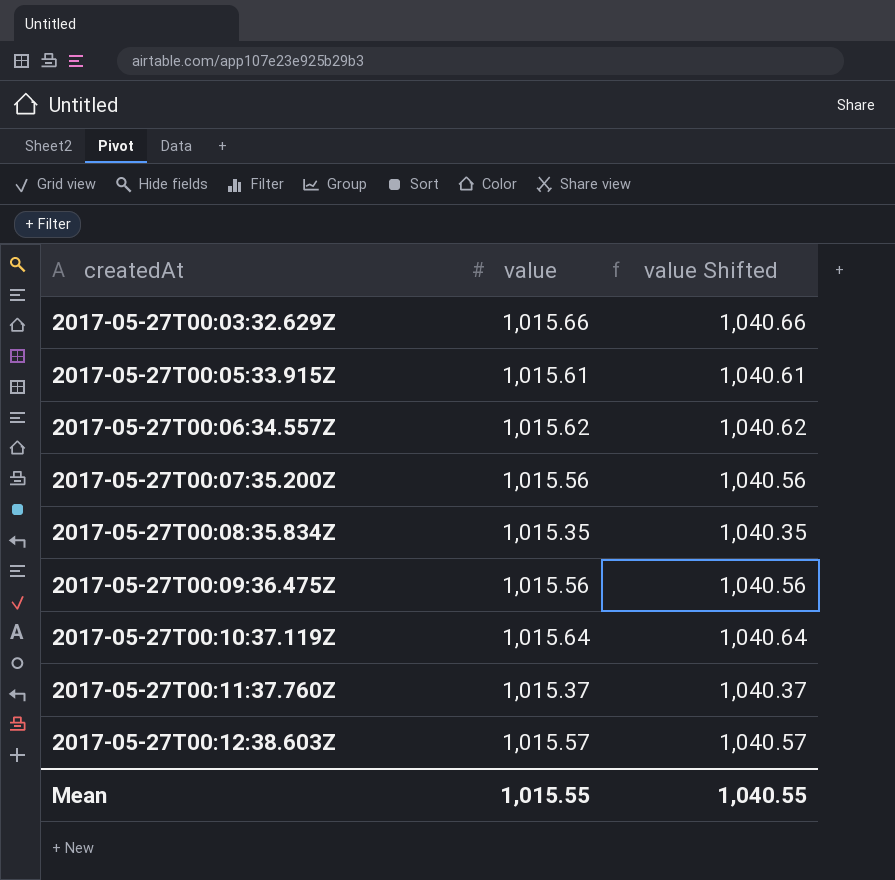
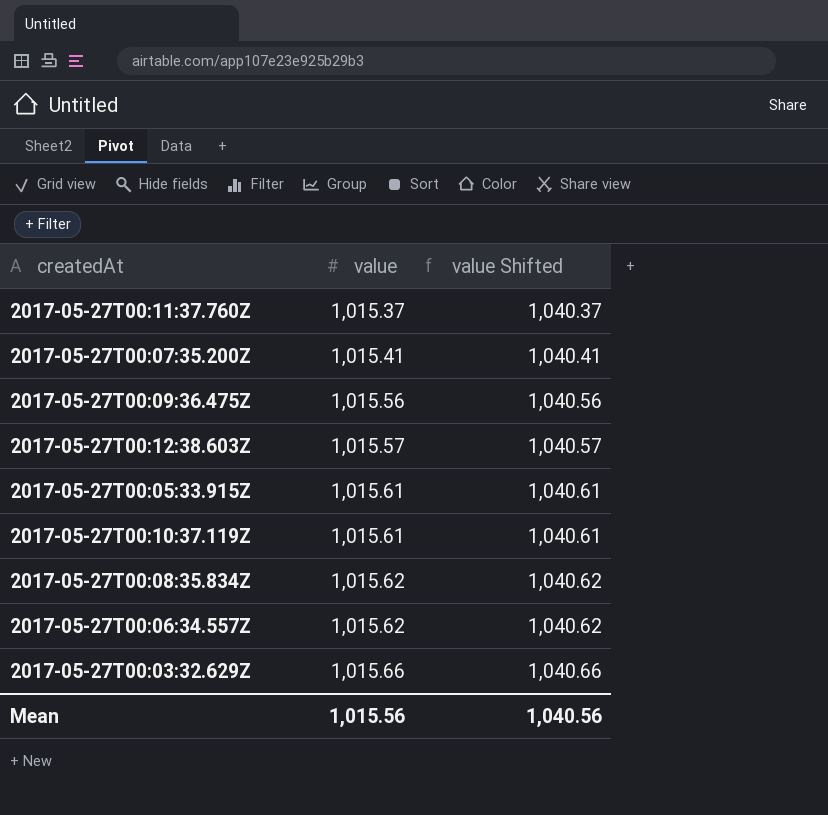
row order: createdAt ascending -> value ascending
2017-05-27T00:07:35.200Z | value: 1,015.56 -> 1,015.41
2017-05-27T00:07:35.200Z | value Shifted: 1,040.56 -> 1,040.41
2017-05-27T00:10:37.119Z | value: 1,015.64 -> 1,015.61
2017-05-27T00:10:37.119Z | value Shifted: 1,040.64 -> 1,040.61
2017-05-27T00:08:35.834Z | value: 1,015.35 -> 1,015.62
2017-05-27T00:08:35.834Z | value Shifted: 1,040.35 -> 1,040.62
Mean | value: 1,015.55 -> 1,015.56
Mean | value Shifted: 1,040.55 -> 1,040.56

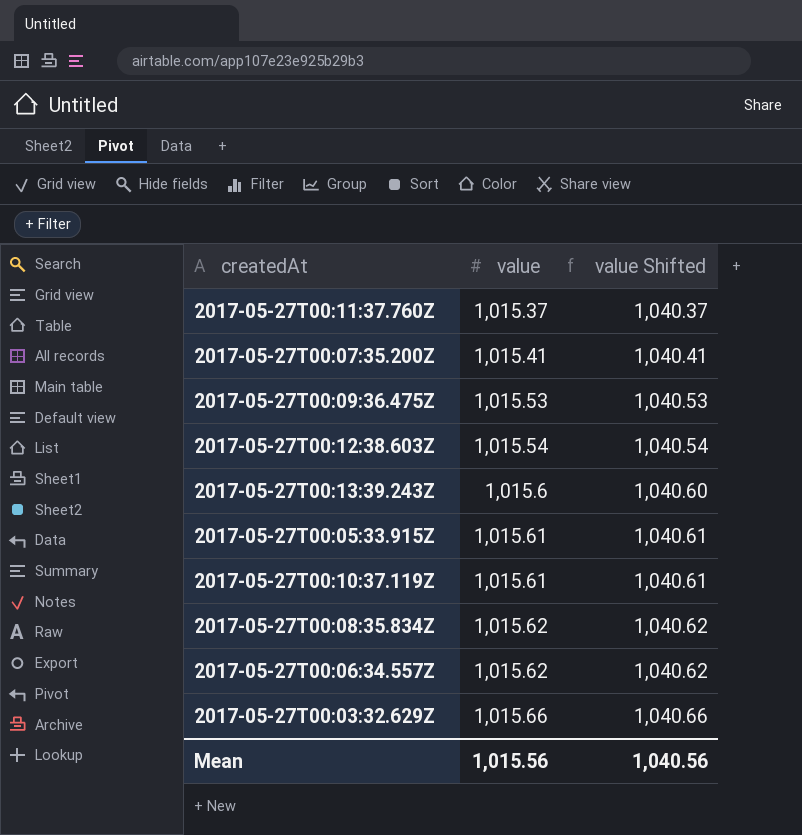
2017-05-27T00:09:36.475Z | value: 1,015.56 -> 1,015.53
2017-05-27T00:09:36.475Z | value Shifted: 1,040.56 -> 1,040.53
2017-05-27T00:12:38.603Z | value: 1,015.57 -> 1,015.54
2017-05-27T00:12:38.603Z | value Shifted: 1,040.57 -> 1,040.54
row 2017-05-27T00:13:39.243Z: none -> 1,015.6 | 1,040.60

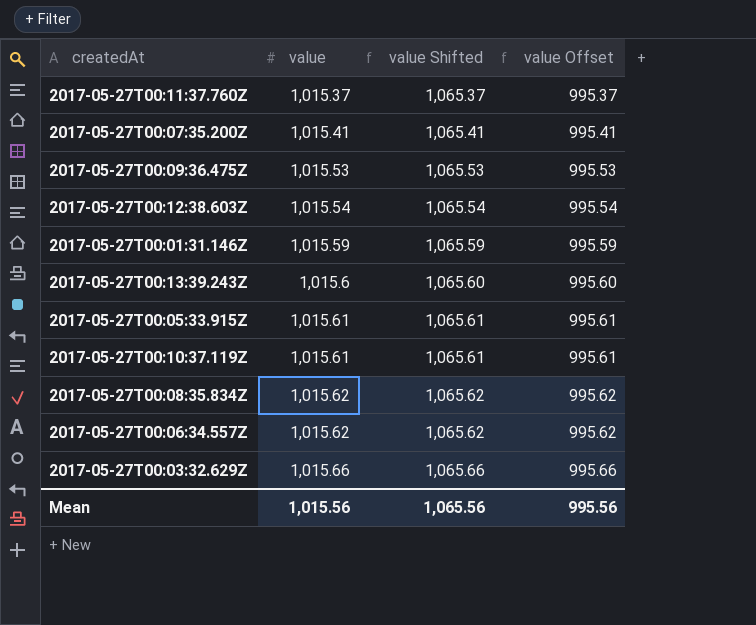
column value Shifted | formula: [value] + 25 -> [value] + 50
column value Offset | formula: none -> [value] - 20
row 2017-05-27T00:01:31.146Z: none -> 1,015.59 | 1,065.59 | 995.59
Mean | value Shifted: 1,040.56 -> 1,065.56

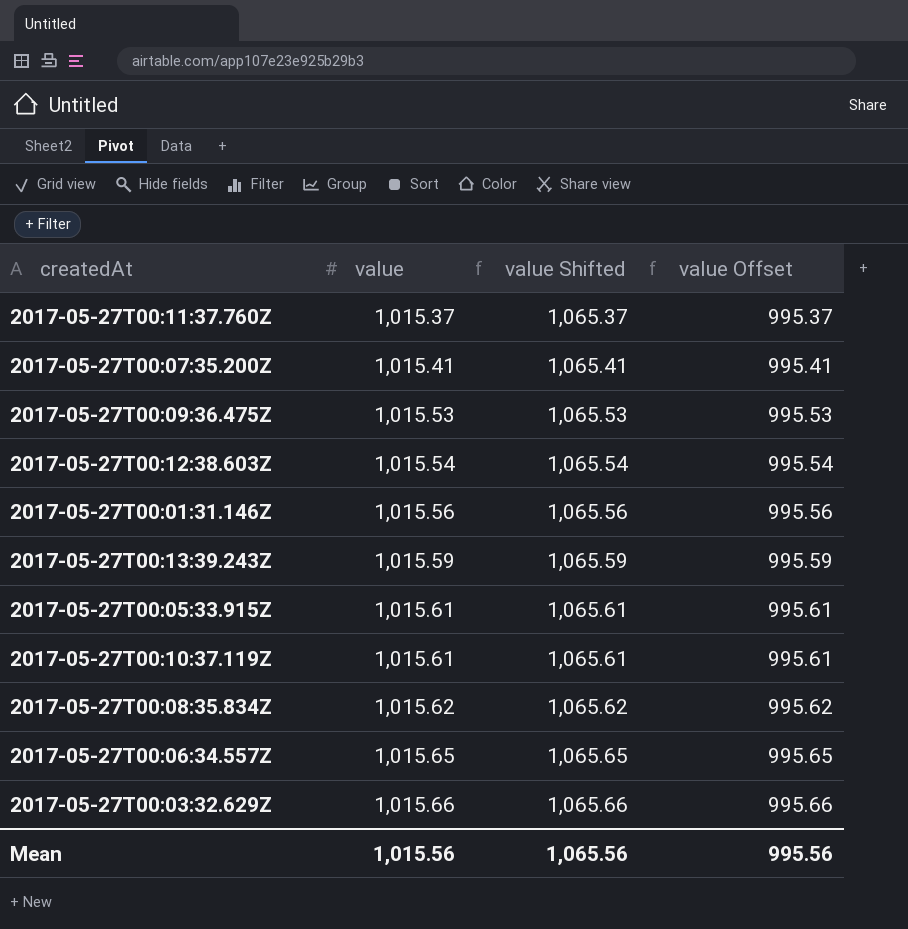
2017-05-27T00:01:31.146Z | value: 1,015.59 -> 1,015.56
2017-05-27T00:01:31.146Z | value Shifted: 1,065.59 -> 1,065.56
2017-05-27T00:01:31.146Z | value Offset: 995.59 -> 995.56
2017-05-27T00:13:39.243Z | value: 1,015.6 -> 1,015.59
2017-05-27T00:13:39.243Z | value Shifted: 1,065.60 -> 1,065.59
2017-05-27T00:13:39.243Z | value Offset: 995.60 -> 995.59
2017-05-27T00:06:34.557Z | value: 1,015.62 -> 1,015.65
2017-05-27T00:06:34.557Z | value Shifted: 1,065.62 -> 1,065.65
2017-05-27T00:06:34.557Z | value Offset: 995.62 -> 995.65

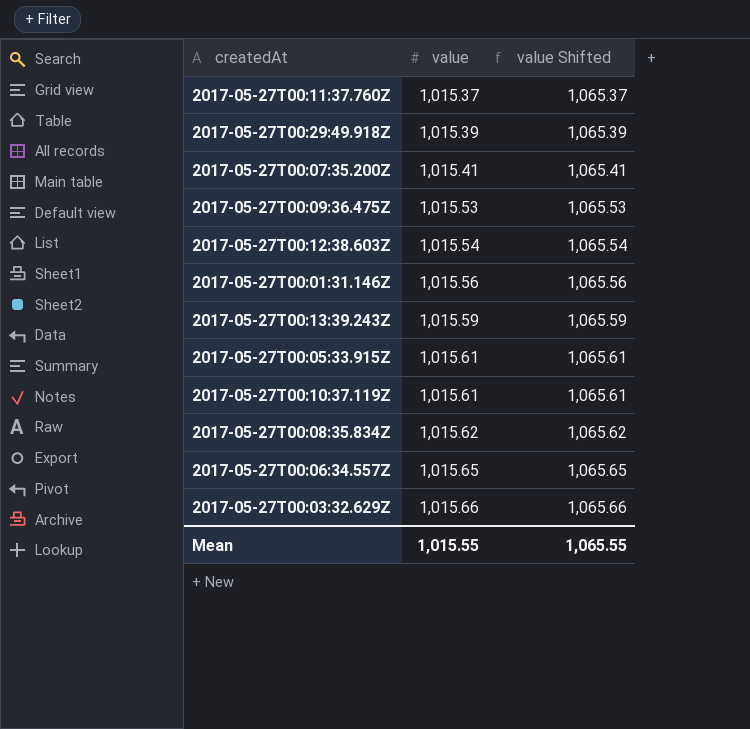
column value Offset | formula: [value] - 20 -> none
row 2017-05-27T00:29:49.918Z: none -> 1,015.39 | 1,065.39
Mean | value: 1,015.56 -> 1,015.55
Mean | value Shifted: 1,065.56 -> 1,065.55

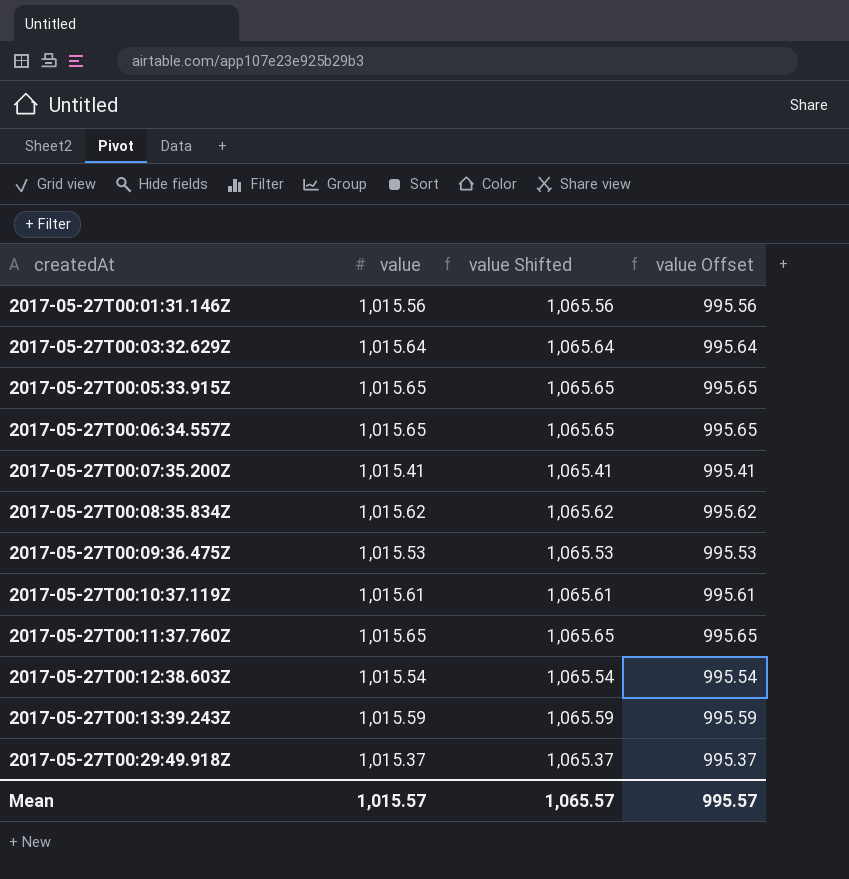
row order: value ascending -> createdAt ascending
column value Offset | formula: none -> [value] - 20
2017-05-27T00:03:32.629Z | value: 1,015.66 -> 1,015.64
2017-05-27T00:03:32.629Z | value Shifted: 1,065.66 -> 1,065.64
2017-05-27T00:05:33.915Z | value: 1,015.61 -> 1,015.65
2017-05-27T00:05:33.915Z | value Shifted: 1,065.61 -> 1,065.65
2017-05-27T00:11:37.760Z | value: 1,015.37 -> 1,015.65
2017-05-27T00:11:37.760Z | value Shifted: 1,065.37 -> 1,065.65
2017-05-27T00:29:49.918Z | value: 1,015.39 -> 1,015.37
2017-05-27T00:29:49.918Z | value Shifted: 1,065.39 -> 1,065.37
Mean | value: 1,015.55 -> 1,015.57
Mean | value Shifted: 1,065.55 -> 1,065.57

